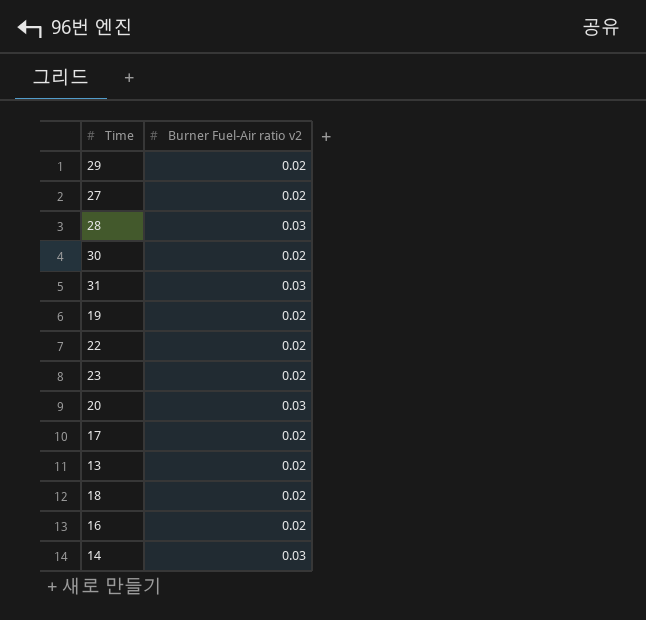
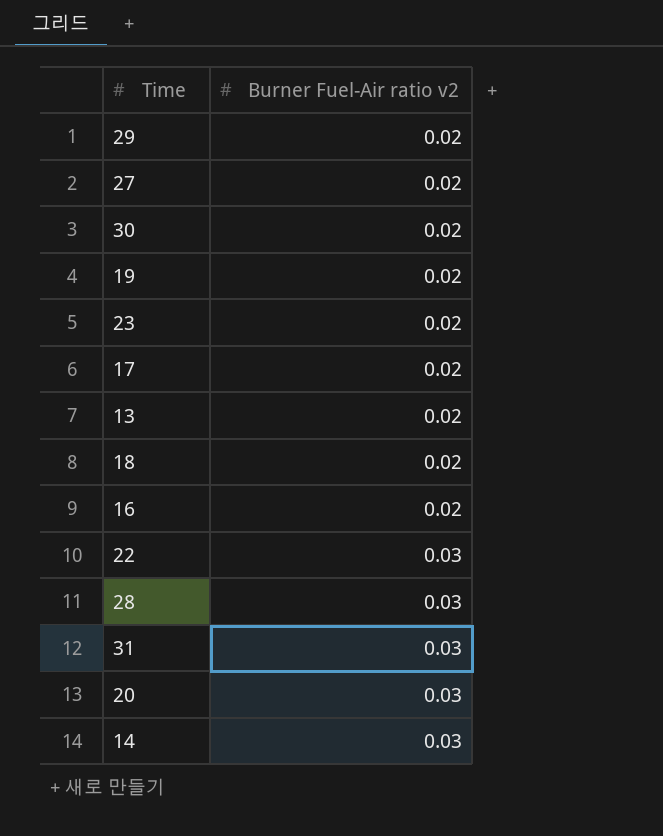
row order: none -> Burner Fuel-Air ratio v2 ascending
22 | Burner Fuel-Air ratio v2: 0.02 -> 0.03

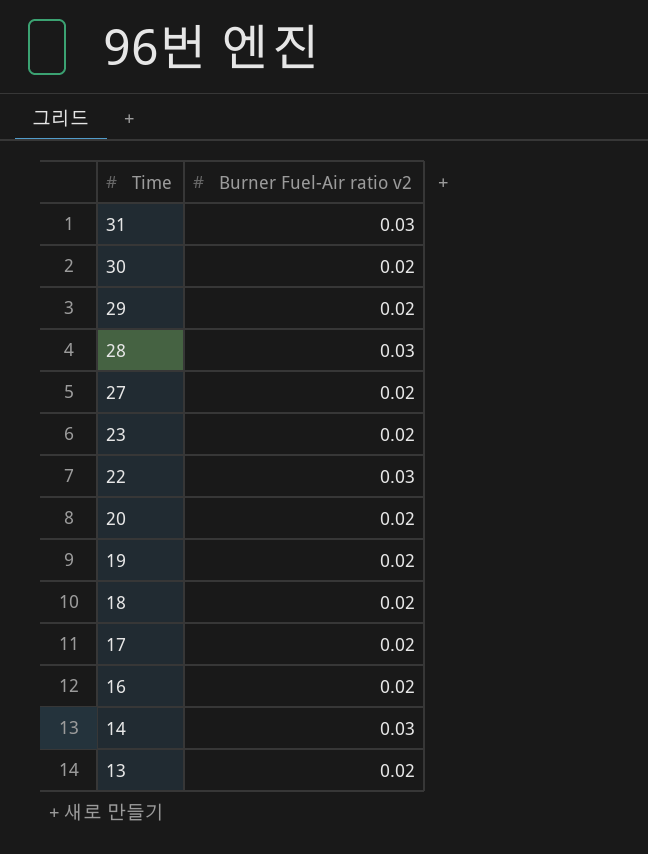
row order: Burner Fuel-Air ratio v2 ascending -> Time descending
20 | Burner Fuel-Air ratio v2: 0.03 -> 0.02

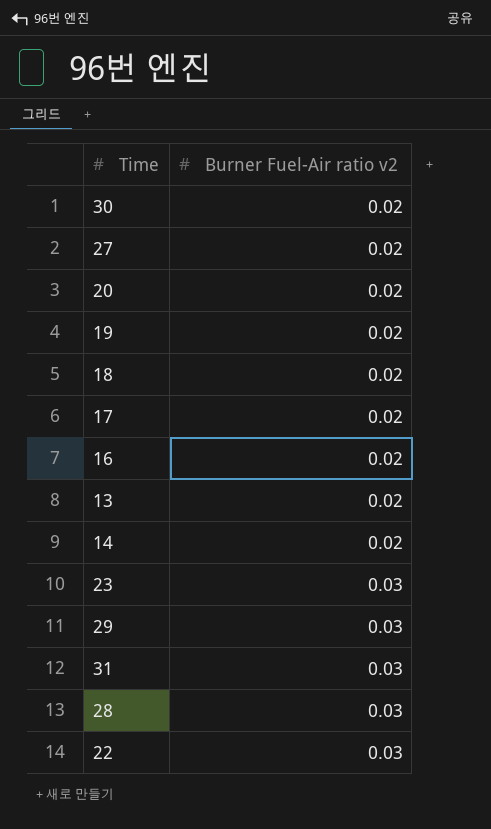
row order: Time descending -> Burner Fuel-Air ratio v2 ascending
14 | Burner Fuel-Air ratio v2: 0.03 -> 0.02
23 | Burner Fuel-Air ratio v2: 0.02 -> 0.03
29 | Burner Fuel-Air ratio v2: 0.02 -> 0.03

